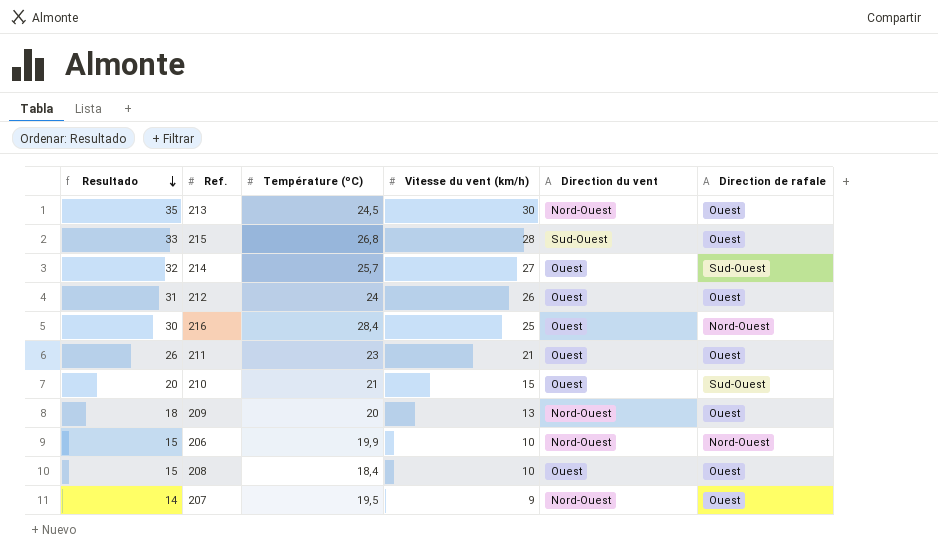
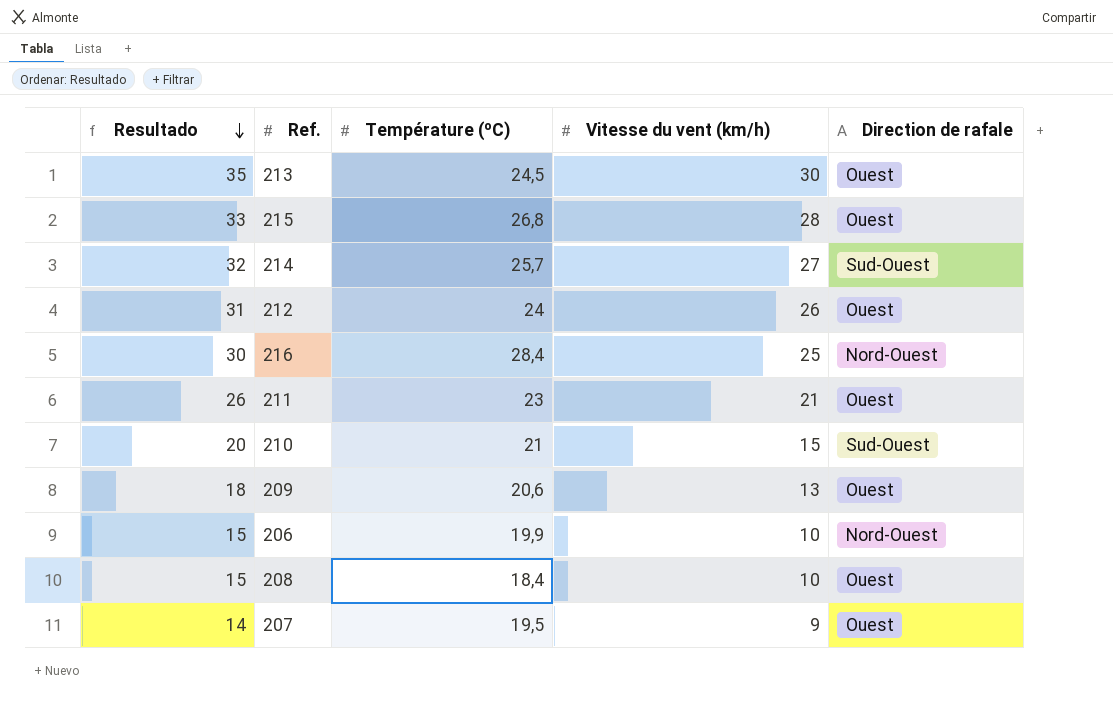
column Direction du vent | position: 5 -> none
209 | Température (ºC): 20 -> 20,6

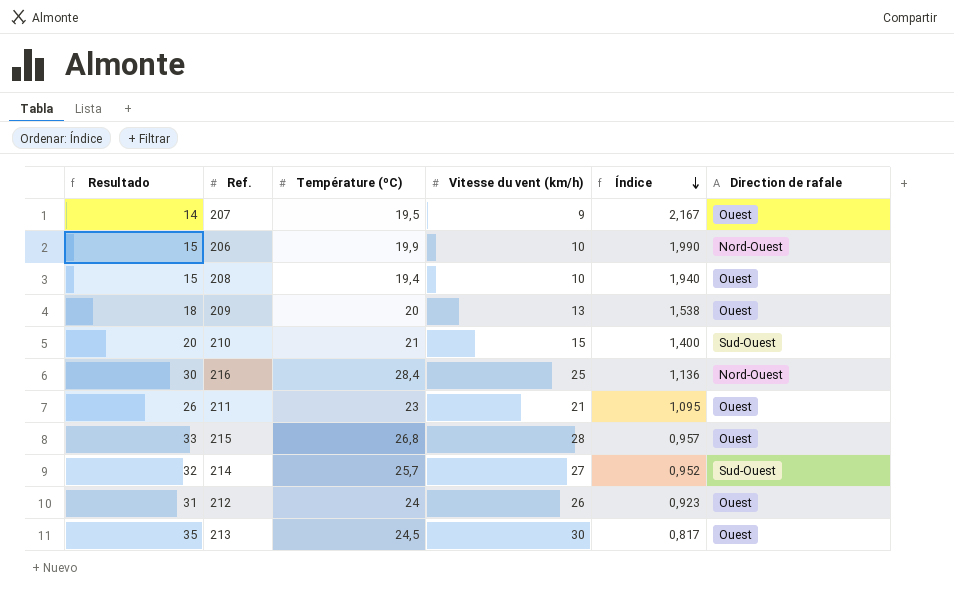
row order: Resultado descending -> Índice descending
column Índice | formula: none -> [Température (ºC)] / [Vitesse du vent (km/h)]
208 | Température (ºC): 18,4 -> 19,4
209 | Température (ºC): 20,6 -> 20

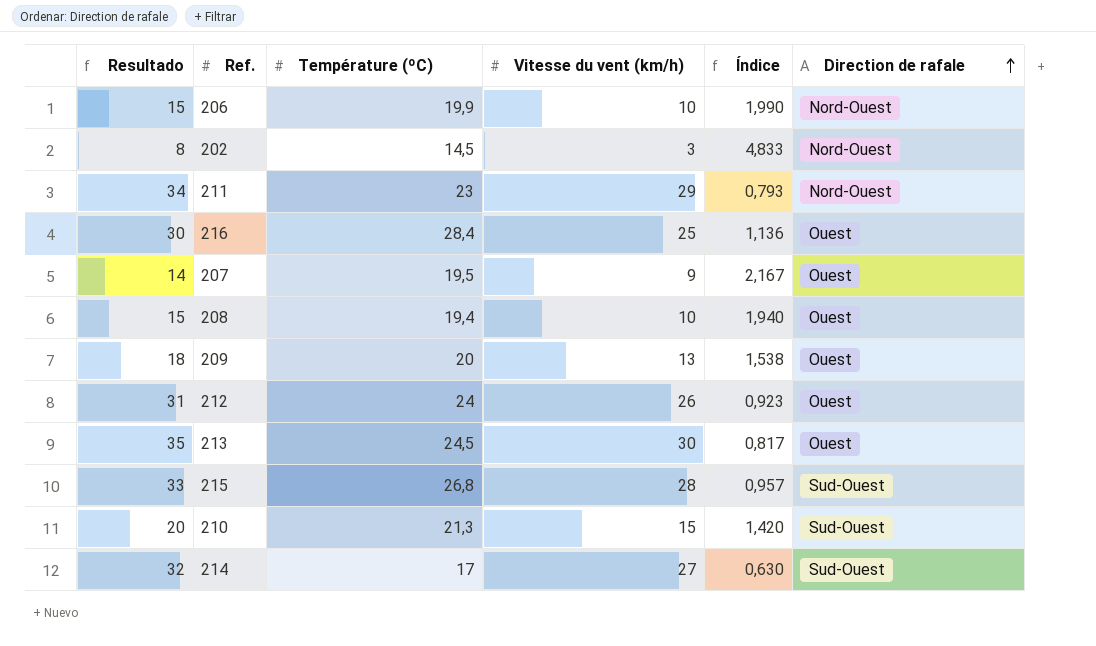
row order: Índice descending -> Direction de rafale ascending
row 202: none -> 8 | 14,5 | 3 | 4,833 | Nord-Ouest
211 | Resultado: 26 -> 34
211 | Vitesse du vent (km/h): 21 -> 29
211 | Índice: 1,095 -> 0,793
211 | Direction de rafale: Ouest -> Nord-Ouest
216 | Direction de rafale: Nord-Ouest -> Ouest
215 | Direction de rafale: Ouest -> Sud-Ouest
210 | Température (ºC): 21 -> 21,3
210 | Índice: 1,400 -> 1,420
214 | Température (ºC): 25,7 -> 17
214 | Índice: 0,952 -> 0,630

